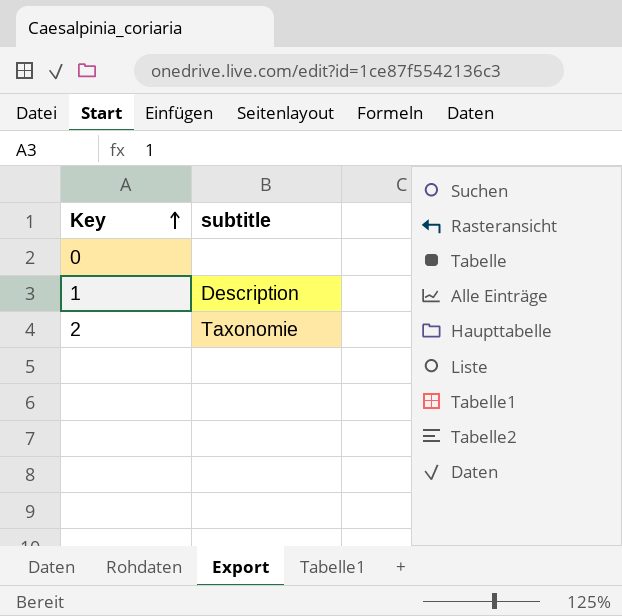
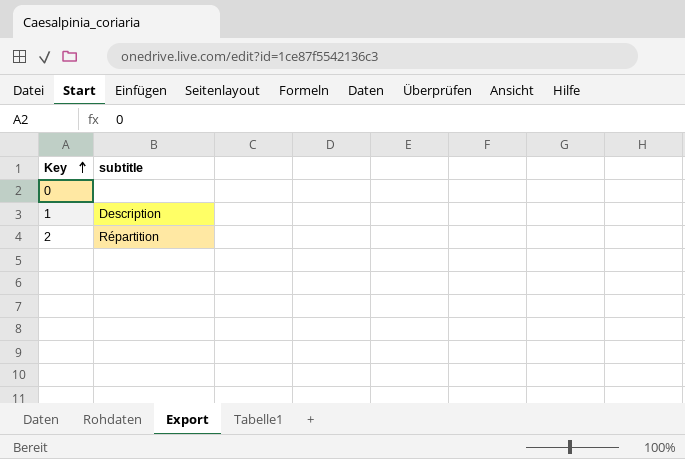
2 | subtitle: Taxonomie -> Répartition

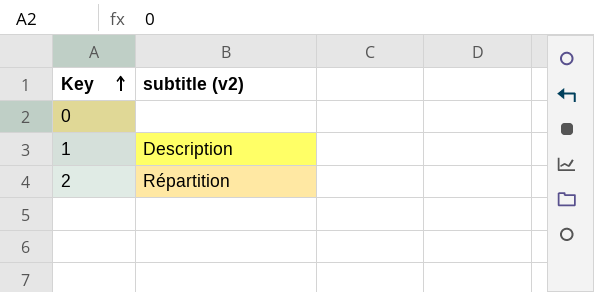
column name: subtitle -> subtitle (v2)

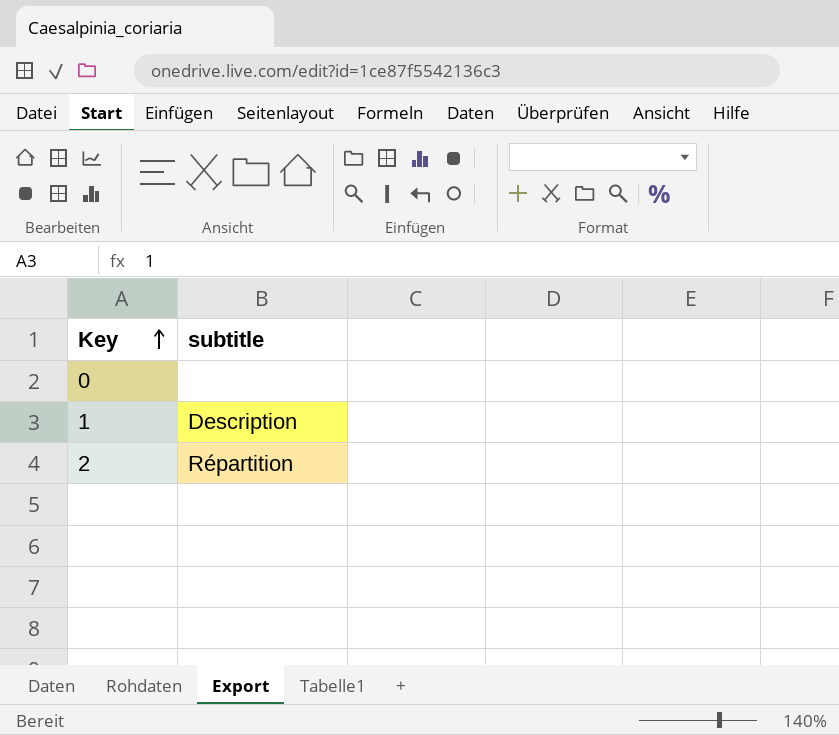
column name: subtitle (v2) -> subtitle

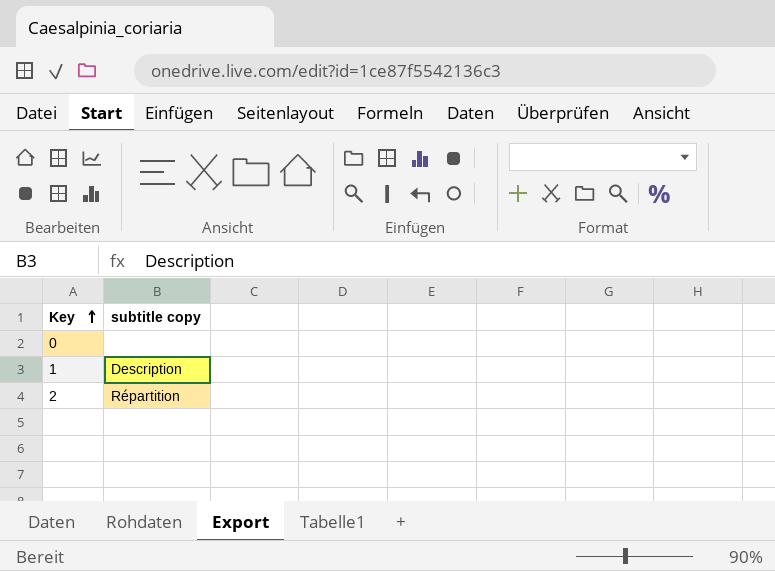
column name: subtitle -> subtitle copy

